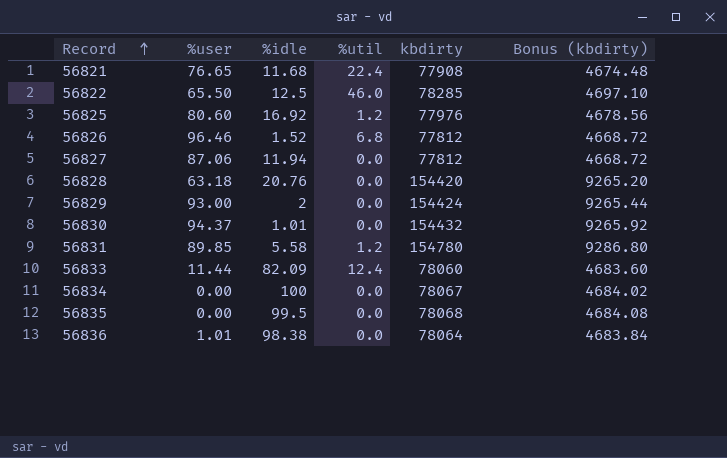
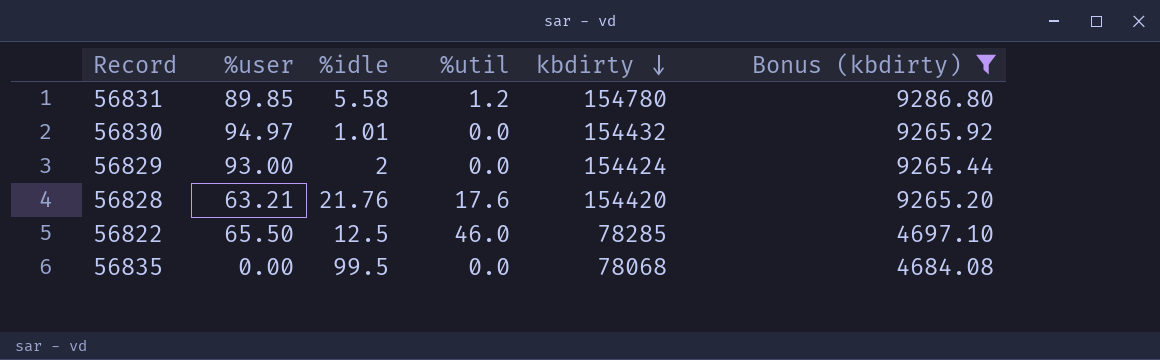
filter: none -> Bonus (kbdirty) >= 4684.08
row order: Record ascending -> kbdirty descending
56830 | %user: 94.37 -> 94.97
56828 | %user: 63.18 -> 63.21
56828 | %idle: 20.76 -> 21.76
56828 | %util: 0.0 -> 17.6

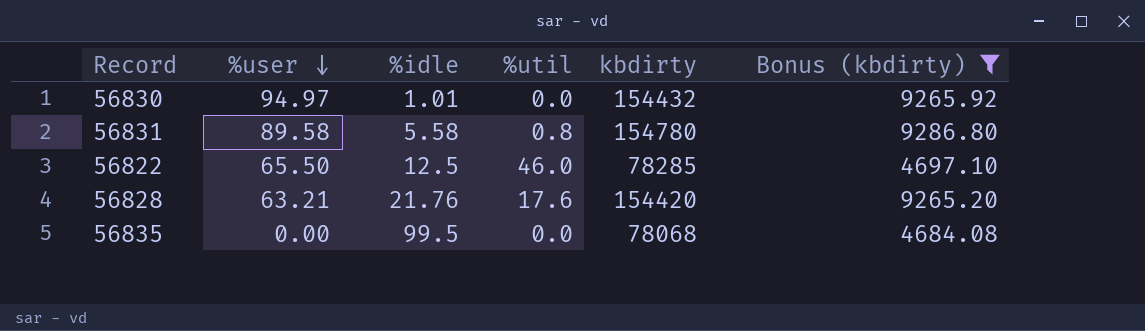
row order: kbdirty descending -> %user descending
row 56829: 93.00 | 2 | 0.0 | 154424 | 9265.44 -> none
56831 | %user: 89.85 -> 89.58
56831 | %util: 1.2 -> 0.8

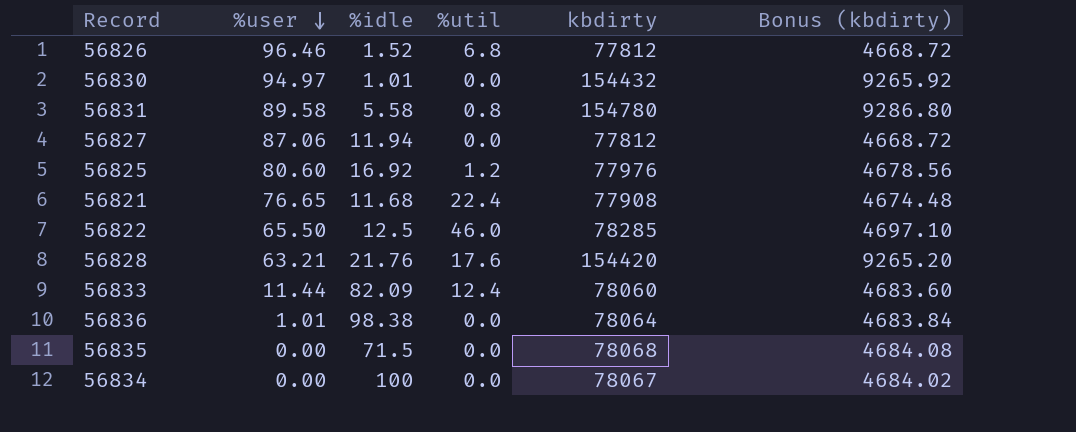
filter: Bonus (kbdirty) >= 4684.08 -> none
56835 | %idle: 99.5 -> 71.5

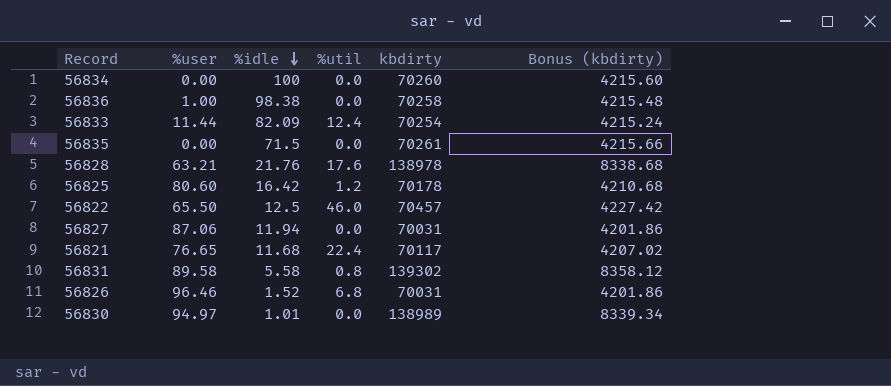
row order: %user descending -> %idle descending
56834 | kbdirty: 78067 -> 70260
56834 | Bonus (kbdirty): 4684.02 -> 4215.60
56836 | %user: 1.01 -> 1.00
56836 | kbdirty: 78064 -> 70258
56836 | Bonus (kbdirty): 4683.84 -> 4215.48
56833 | kbdirty: 78060 -> 70254
56833 | Bonus (kbdirty): 4683.60 -> 4215.24
56835 | kbdirty: 78068 -> 70261
56835 | Bonus (kbdirty): 4684.08 -> 4215.66
56828 | kbdirty: 154420 -> 138978
56828 | Bonus (kbdirty): 9265.20 -> 8338.68
56825 | %idle: 16.92 -> 16.42
56825 | kbdirty: 77976 -> 70178
56825 | Bonus (kbdirty): 4678.56 -> 4210.68
56822 | kbdirty: 78285 -> 70457
56822 | Bonus (kbdirty): 4697.10 -> 4227.42
56827 | kbdirty: 77812 -> 70031
56827 | Bonus (kbdirty): 4668.72 -> 4201.86
56821 | kbdirty: 77908 -> 70117
56821 | Bonus (kbdirty): 4674.48 -> 4207.02
56831 | kbdirty: 154780 -> 139302
56831 | Bonus (kbdirty): 9286.80 -> 8358.12
56826 | kbdirty: 77812 -> 70031
56826 | Bonus (kbdirty): 4668.72 -> 4201.86
56830 | kbdirty: 154432 -> 138989
56830 | Bonus (kbdirty): 9265.92 -> 8339.34

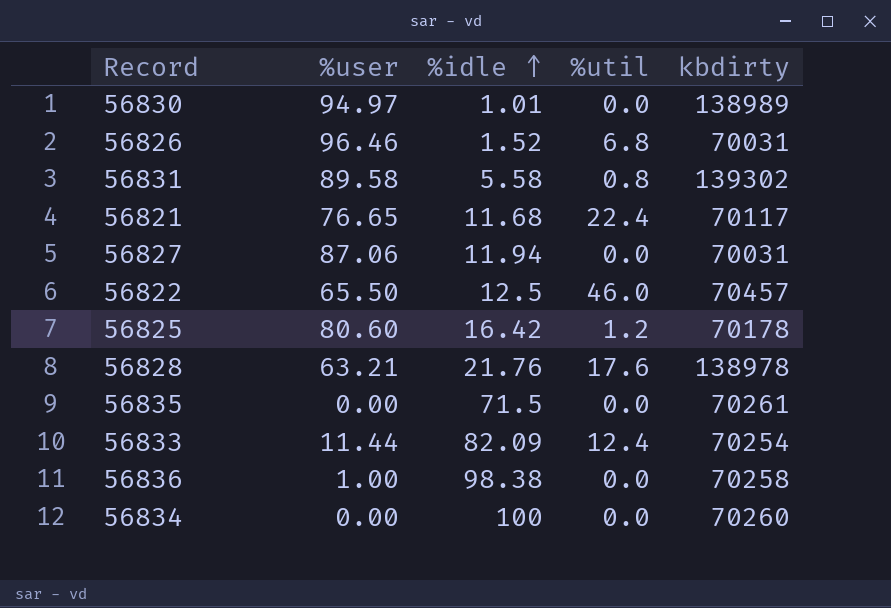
row order: %idle descending -> %idle ascending
column Bonus (kbdirty) | formula: [kbdirty] * 0.06 -> none

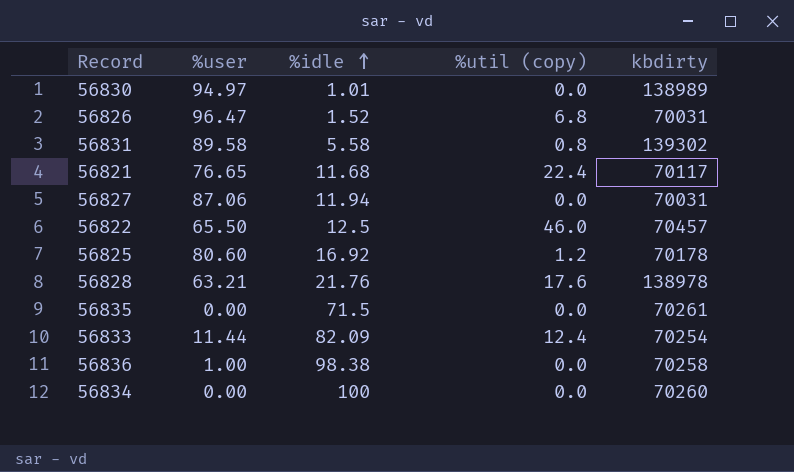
column name: %util -> %util (copy)
56826 | %user: 96.46 -> 96.47
56825 | %idle: 16.42 -> 16.92

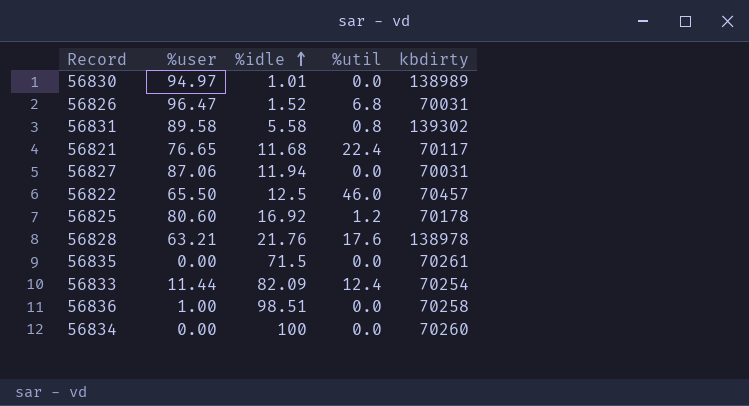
column name: %util (copy) -> %util
56836 | %idle: 98.38 -> 98.51

